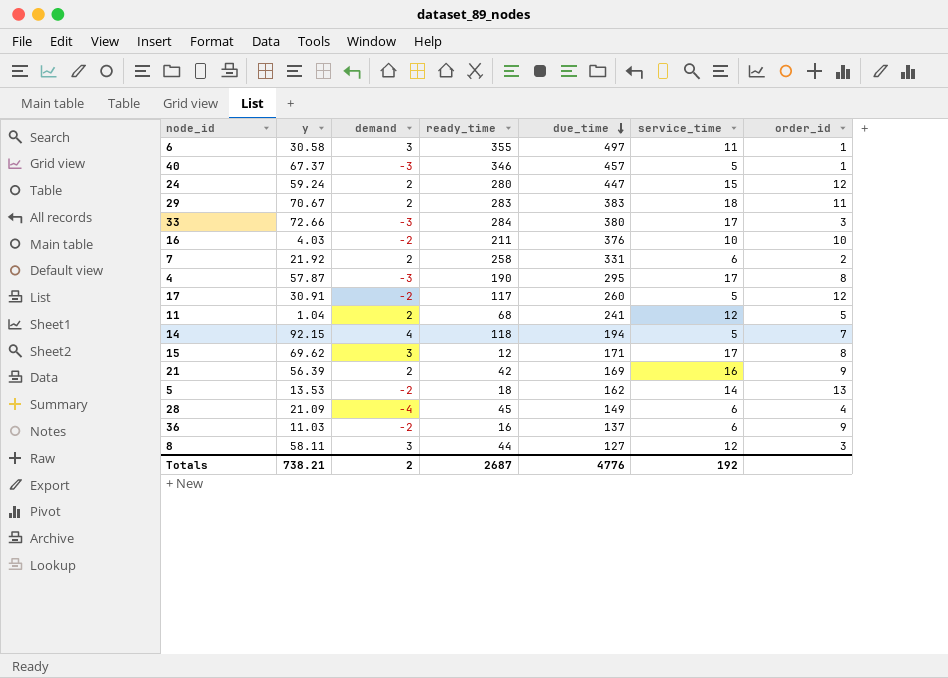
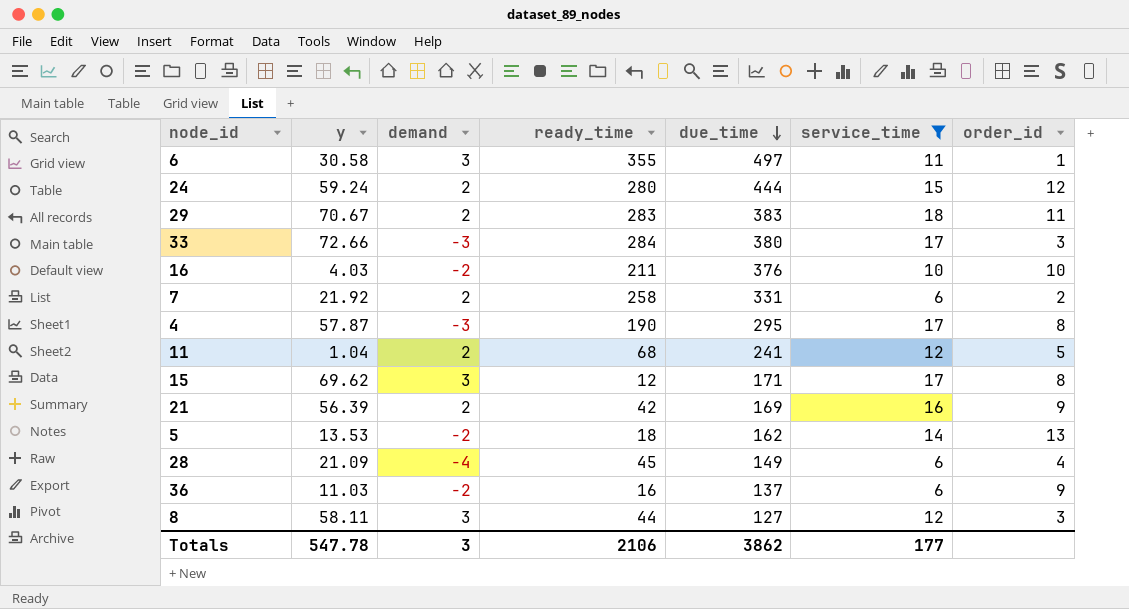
filter: none -> service_time != 5
24 | due_time: 447 -> 444
Totals | y: 738.21 -> 547.78
Totals | demand: 2 -> 3
Totals | ready_time: 2687 -> 2106
Totals | due_time: 4776 -> 3862
Totals | service_time: 192 -> 177

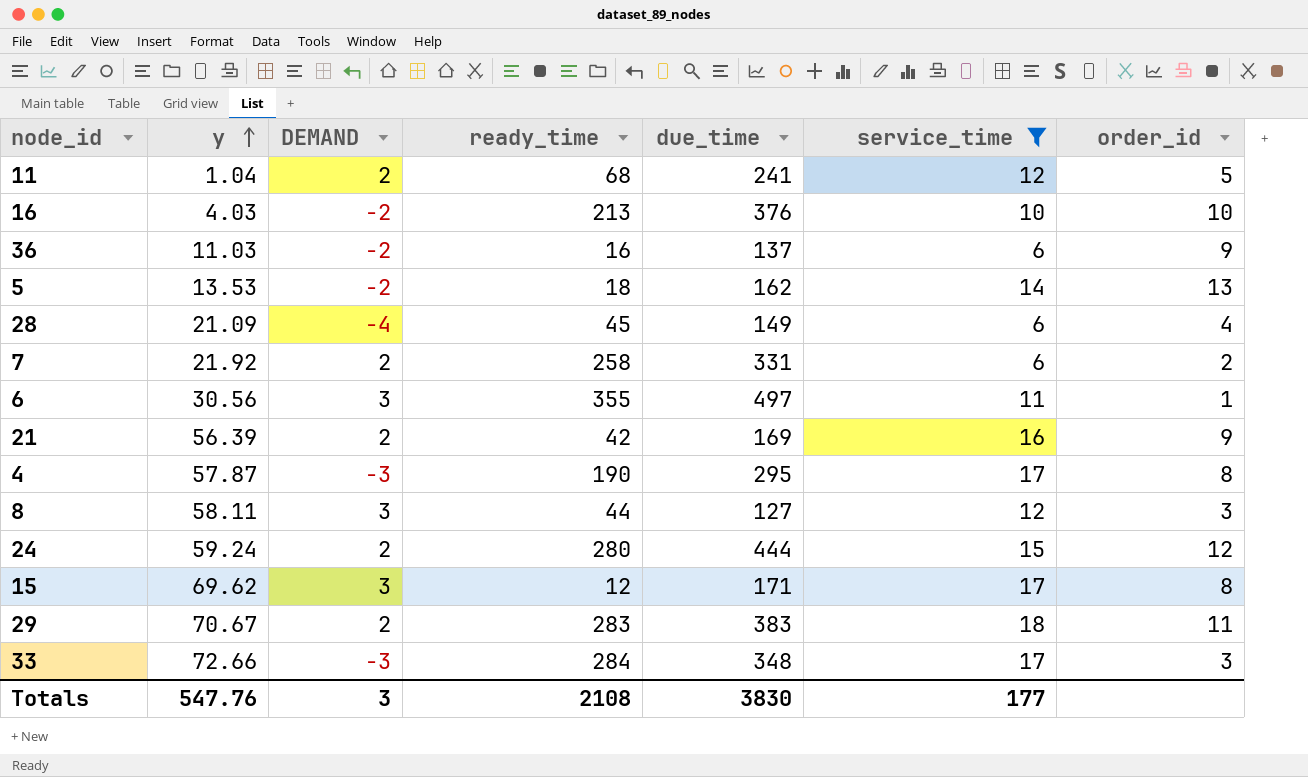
row order: due_time descending -> y ascending
column name: demand -> DEMAND
16 | ready_time: 211 -> 213
6 | y: 30.58 -> 30.56
33 | due_time: 380 -> 348
Totals | y: 547.78 -> 547.76
Totals | ready_time: 2106 -> 2108
Totals | due_time: 3862 -> 3830

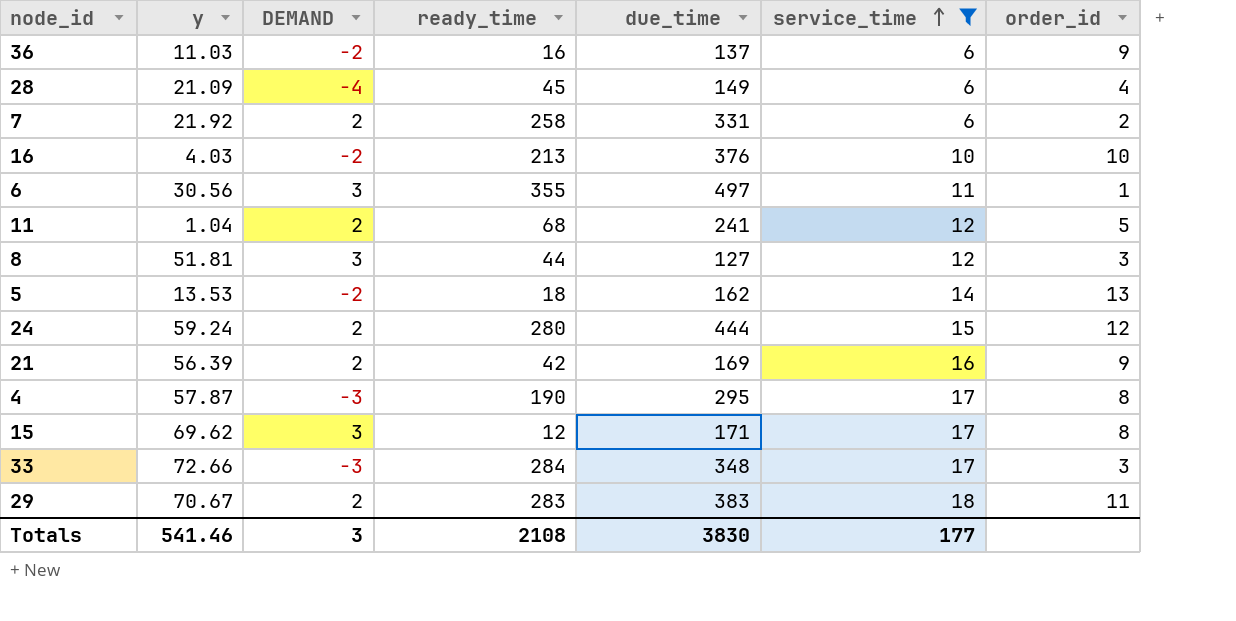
row order: y ascending -> service_time ascending
8 | y: 58.11 -> 51.81
Totals | y: 547.76 -> 541.46

